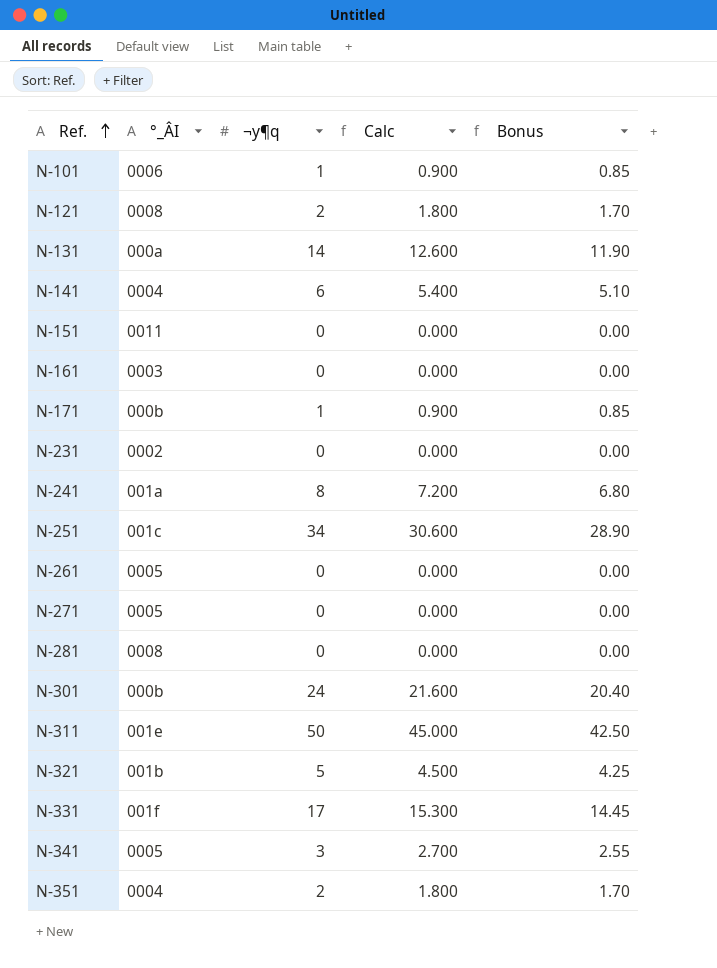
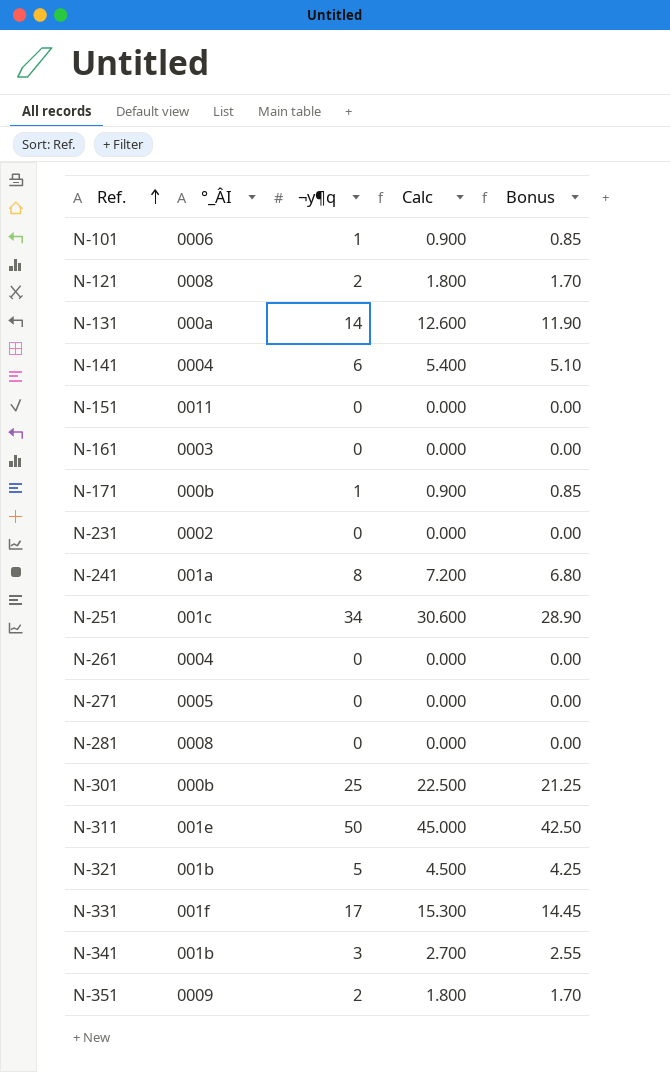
N-261 | °_ÂI: 0005 -> 0004
N-301 | ¬y¶q: 24 -> 25
N-301 | Calc: 21.600 -> 22.500
N-301 | Bonus: 20.40 -> 21.25
N-341 | °_ÂI: 0005 -> 001b
N-351 | °_ÂI: 0004 -> 0009

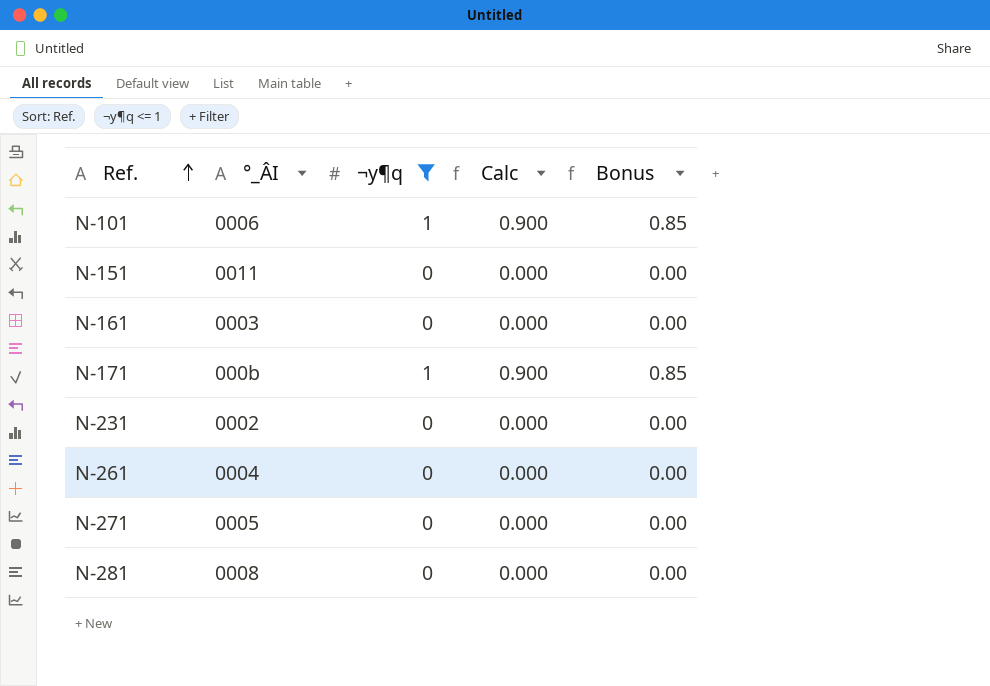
filter: none -> ¬y¶q <= 1

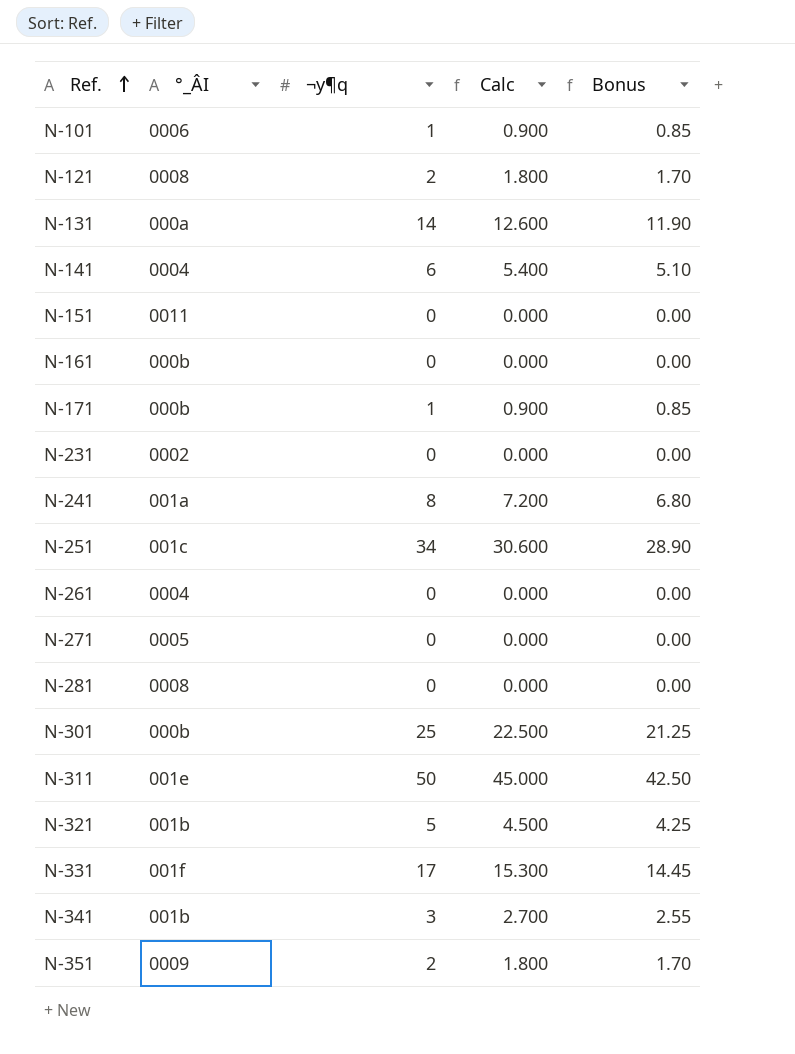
filter: ¬y¶q <= 1 -> none
N-161 | °_ÂI: 0003 -> 000b

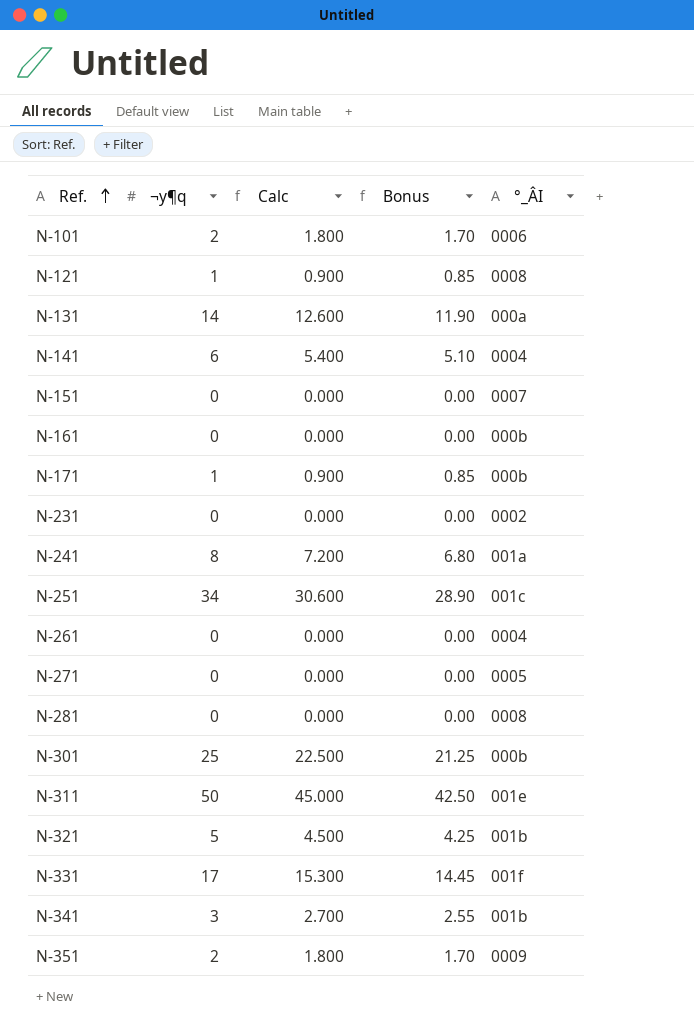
column °_ÂI | position: 2 -> 5
N-101 | ¬y¶q: 1 -> 2
N-101 | Calc: 0.900 -> 1.800
N-101 | Bonus: 0.85 -> 1.70
N-121 | ¬y¶q: 2 -> 1
N-121 | Calc: 1.800 -> 0.900
N-121 | Bonus: 1.70 -> 0.85
N-151 | °_ÂI: 0011 -> 0007

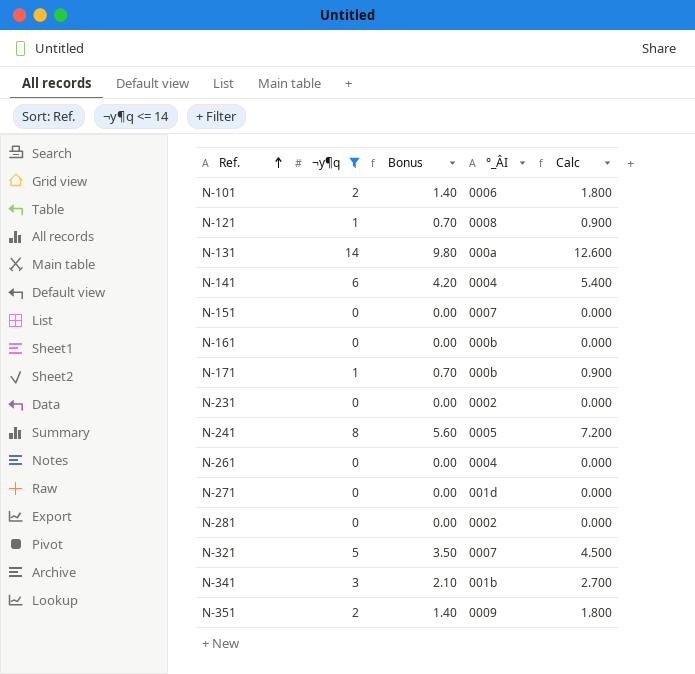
filter: none -> ¬y¶q <= 14
column Bonus | formula: [¬y¶q] * 0.85 -> [¬y¶q] * 0.7
column Calc | position: 3 -> 5
N-241 | °_ÂI: 001a -> 0005
N-271 | °_ÂI: 0005 -> 001d
N-281 | °_ÂI: 0008 -> 0002
N-321 | °_ÂI: 001b -> 0007

